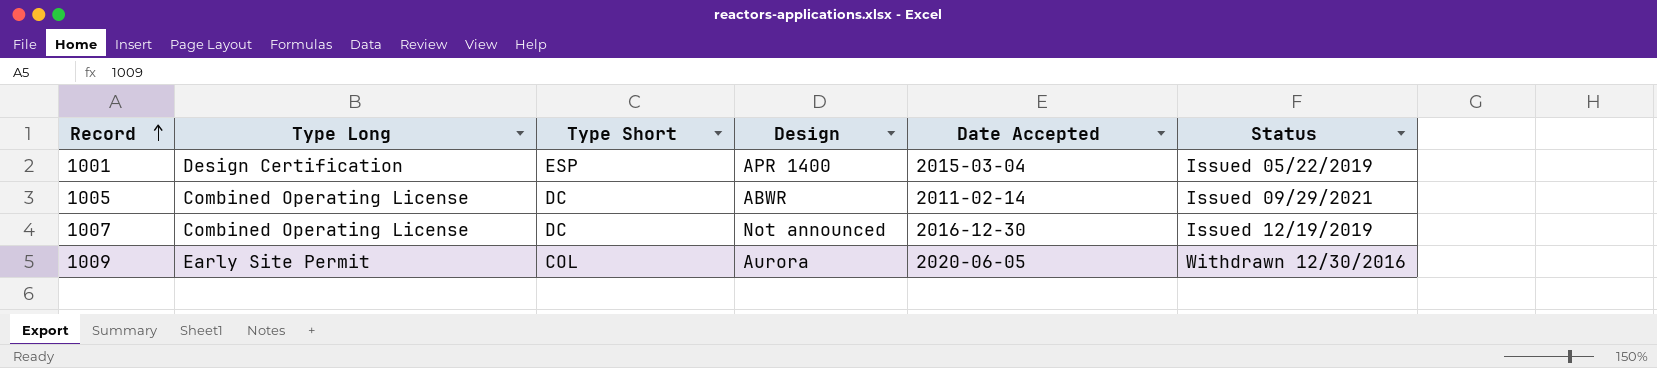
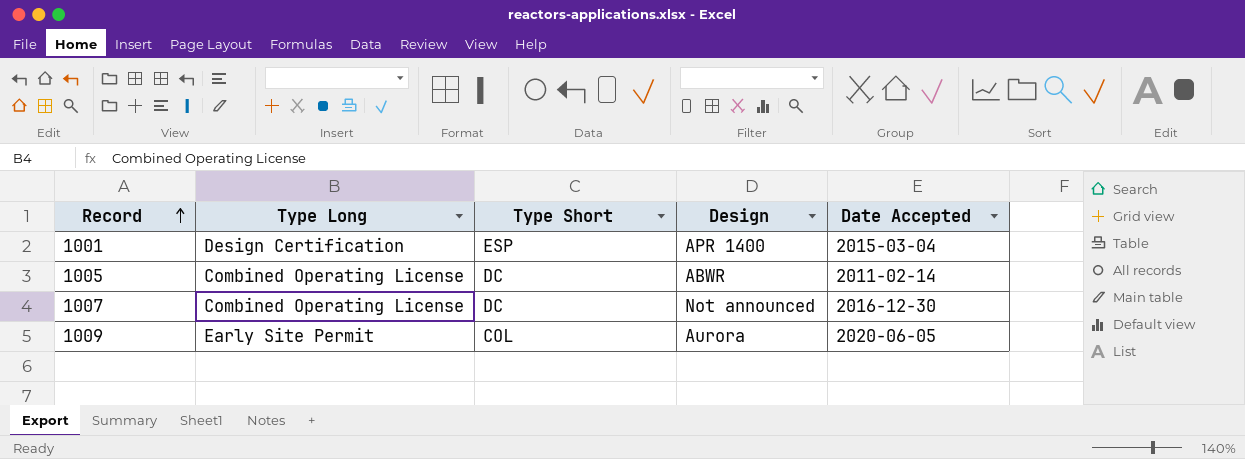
column Status | position: 6 -> none

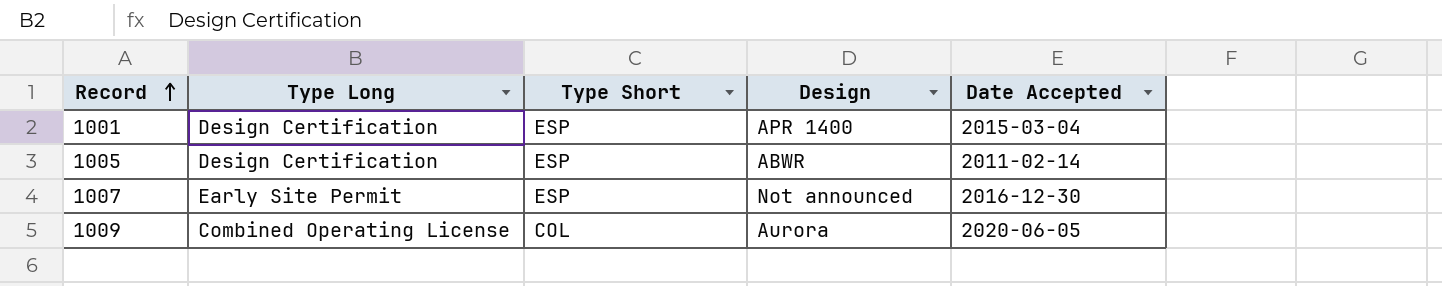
1005 | Type Long: Combined Operating License -> Design Certification
1005 | Type Short: DC -> ESP
1007 | Type Long: Combined Operating License -> Early Site Permit
1007 | Type Short: DC -> ESP
1009 | Type Long: Early Site Permit -> Combined Operating License

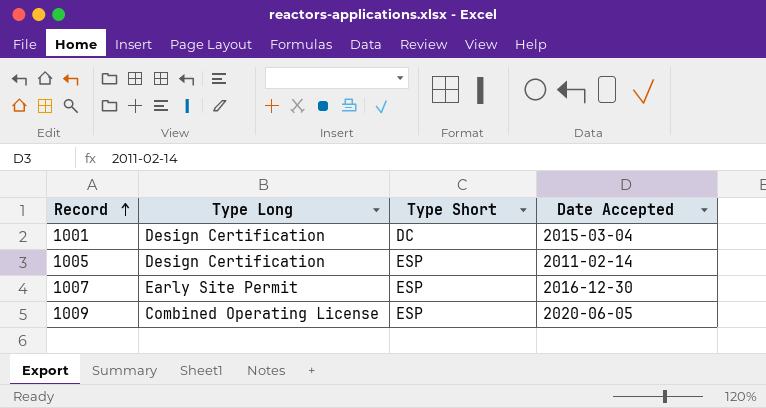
column Design | position: 4 -> none
1001 | Type Short: ESP -> DC
1009 | Type Short: COL -> ESP

